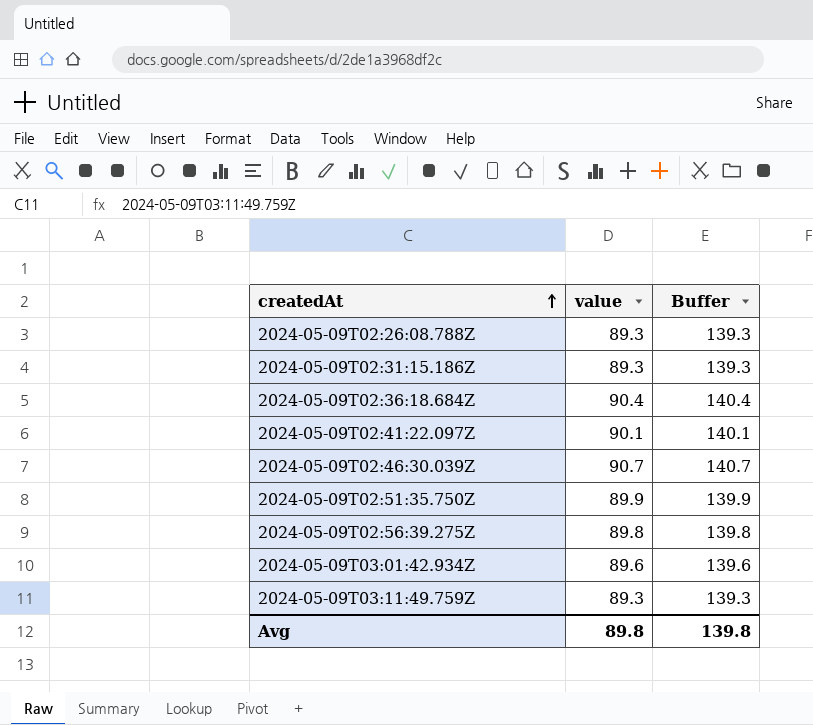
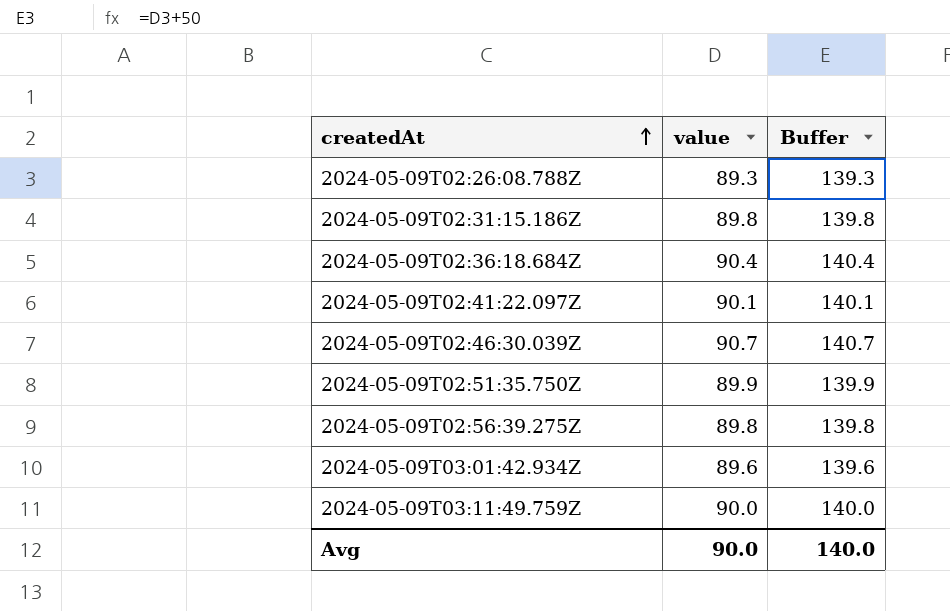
2024-05-09T02:31:15.186Z | value: 89.3 -> 89.8
2024-05-09T02:31:15.186Z | Buffer: 139.3 -> 139.8
2024-05-09T03:11:49.759Z | value: 89.3 -> 90.0
2024-05-09T03:11:49.759Z | Buffer: 139.3 -> 140.0
Avg | value: 89.8 -> 90.0
Avg | Buffer: 139.8 -> 140.0

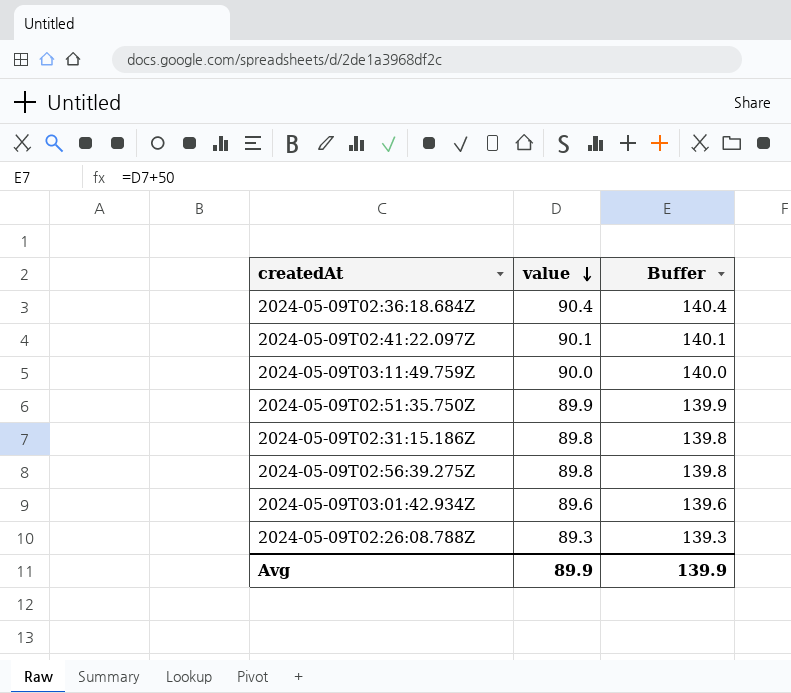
row order: createdAt ascending -> value descending
row 2024-05-09T02:46:30.039Z: 90.7 | 140.7 -> none
Avg | value: 90.0 -> 89.9
Avg | Buffer: 140.0 -> 139.9

